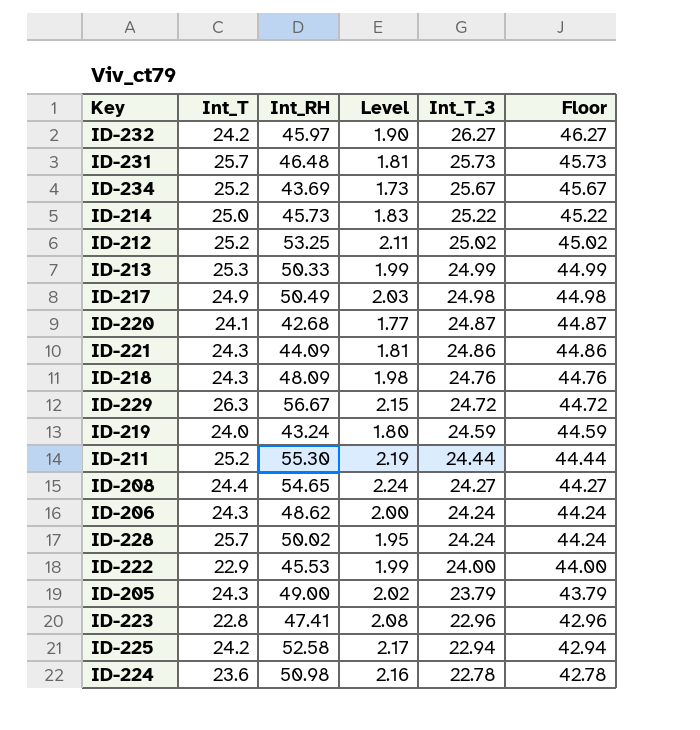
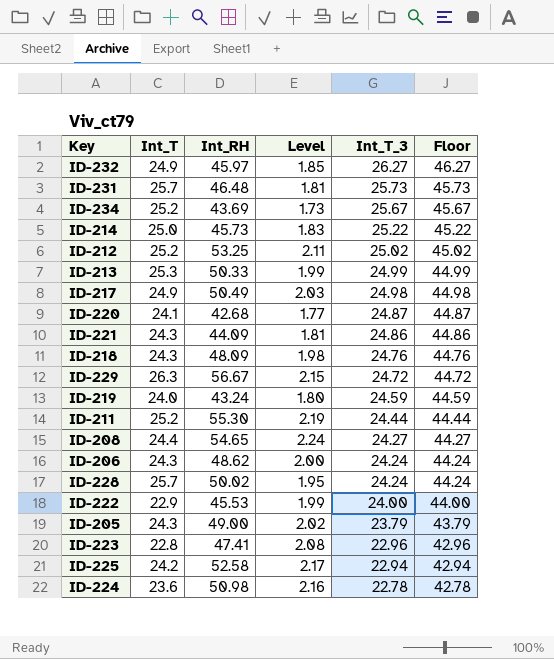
ID-232 | Int_T: 24.2 -> 24.9
ID-232 | Level: 1.90 -> 1.85

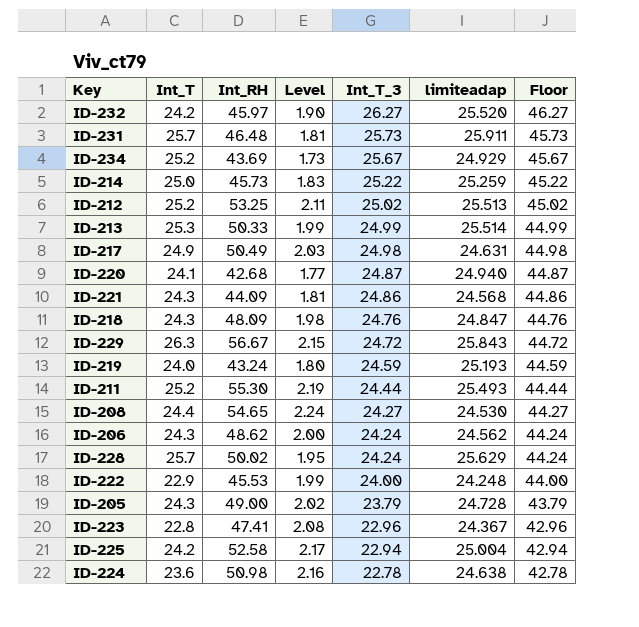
column limiteadap | position: none -> 6
ID-232 | Int_T: 24.9 -> 24.2
ID-232 | Level: 1.85 -> 1.90

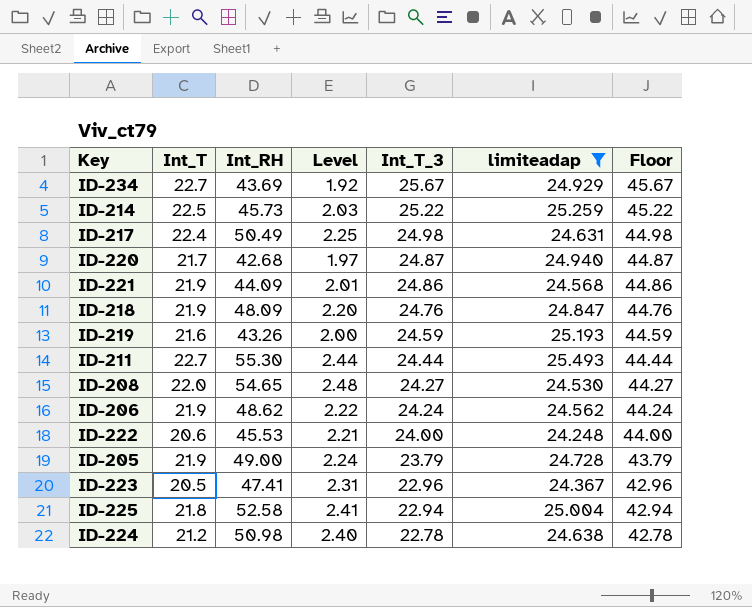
filter: none -> limiteadap <= 25.493
ID-234 | Int_T: 25.2 -> 22.7
ID-234 | Level: 1.73 -> 1.92
ID-214 | Int_T: 25.0 -> 22.5
ID-214 | Level: 1.83 -> 2.03
ID-217 | Int_T: 24.9 -> 22.4
ID-217 | Level: 2.03 -> 2.25
ID-220 | Int_T: 24.1 -> 21.7
ID-220 | Level: 1.77 -> 1.97
ID-221 | Int_T: 24.3 -> 21.9
ID-221 | Level: 1.81 -> 2.01
ID-218 | Int_T: 24.3 -> 21.9
ID-218 | Level: 1.98 -> 2.20
ID-219 | Int_T: 24.0 -> 21.6
ID-219 | Int_RH: 43.24 -> 43.26
ID-219 | Level: 1.80 -> 2.00
ID-211 | Int_T: 25.2 -> 22.7
ID-211 | Level: 2.19 -> 2.44
ID-208 | Int_T: 24.4 -> 22.0
ID-208 | Level: 2.24 -> 2.48
ID-206 | Int_T: 24.3 -> 21.9
ID-206 | Level: 2.00 -> 2.22
ID-222 | Int_T: 22.9 -> 20.6
ID-222 | Level: 1.99 -> 2.21
ID-205 | Int_T: 24.3 -> 21.9
ID-205 | Level: 2.02 -> 2.24
ID-223 | Int_T: 22.8 -> 20.5
ID-223 | Level: 2.08 -> 2.31
ID-225 | Int_T: 24.2 -> 21.8
ID-225 | Level: 2.17 -> 2.41
ID-224 | Int_T: 23.6 -> 21.2
ID-224 | Level: 2.16 -> 2.40

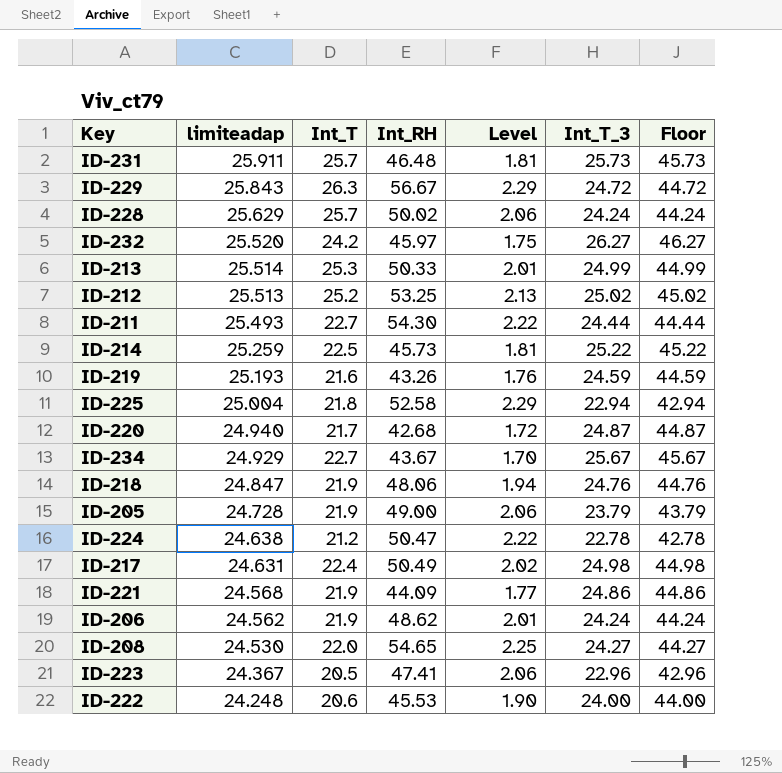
filter: limiteadap <= 25.493 -> none
row order: Int_T_3 descending -> limiteadap descending
column limiteadap | position: 6 -> 2
column Level | formula: [Int_RH] / [Int_T] -> [Int_RH] / [Int_T_3]
ID-211 | Int_RH: 55.30 -> 54.30
ID-234 | Int_RH: 43.69 -> 43.67
ID-218 | Int_RH: 48.09 -> 48.06
ID-224 | Int_RH: 50.98 -> 50.47

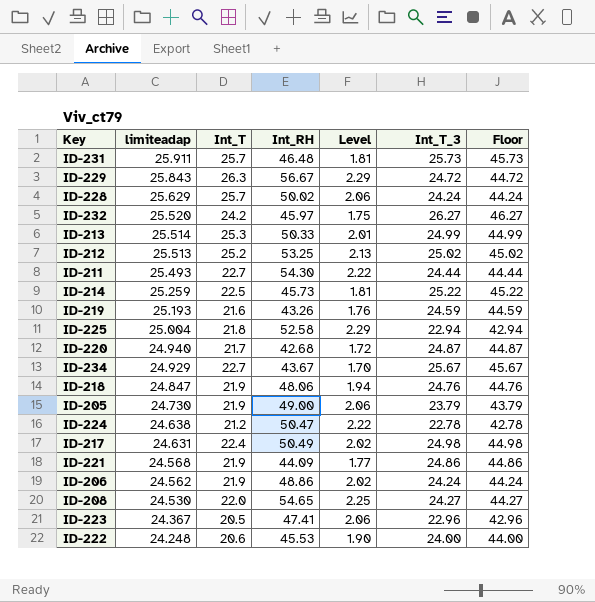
ID-205 | limiteadap: 24.728 -> 24.730
ID-206 | Int_RH: 48.62 -> 48.86
ID-206 | Level: 2.01 -> 2.02

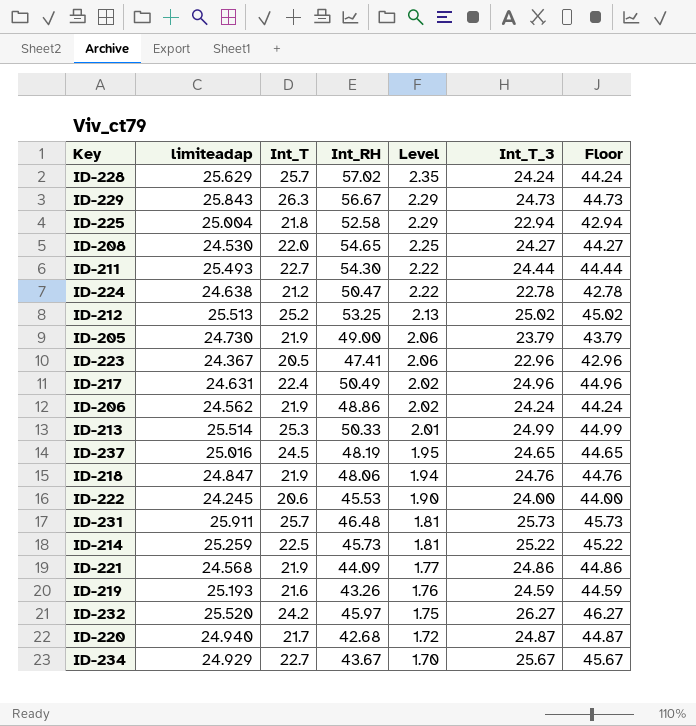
row order: limiteadap descending -> Level descending
ID-228 | Int_RH: 50.02 -> 57.02
ID-228 | Level: 2.06 -> 2.35
ID-229 | Int_T_3: 24.72 -> 24.73
ID-229 | Floor: 44.72 -> 44.73
ID-217 | Int_T_3: 24.98 -> 24.96
ID-217 | Floor: 44.98 -> 44.96
row ID-237: none -> 25.016 | 24.5 | 48.19 | 1.95 | 24.65 | 44.65
ID-222 | limiteadap: 24.248 -> 24.245

